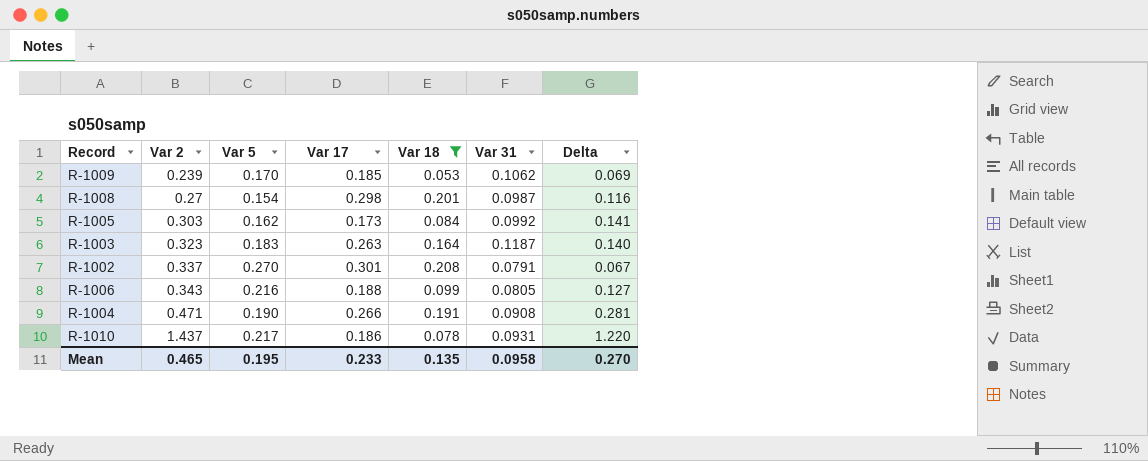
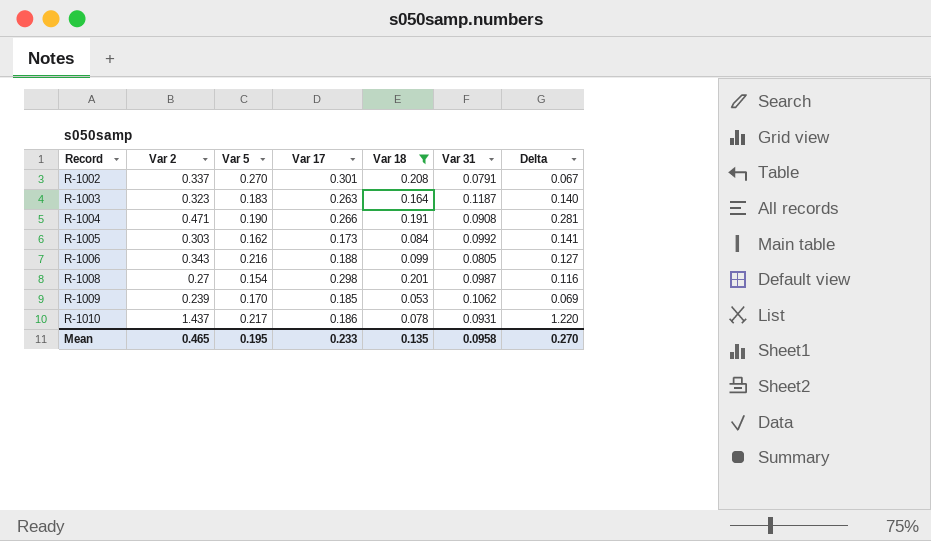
row order: Var 2 ascending -> Record ascending

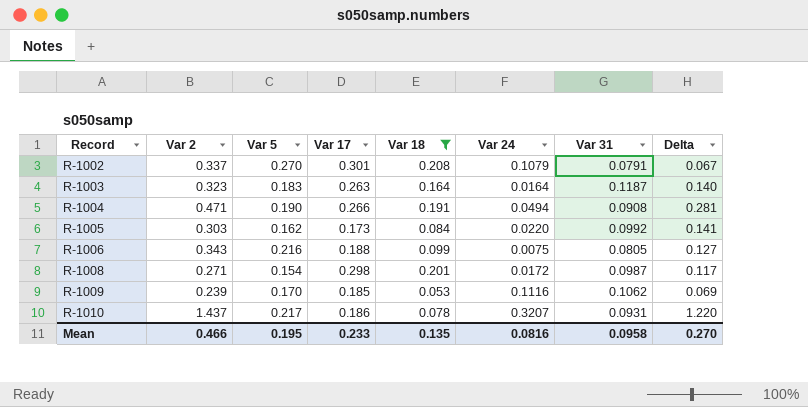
column Var 24 | position: none -> 6
R-1008 | Var 2: 0.27 -> 0.271
R-1008 | Delta: 0.116 -> 0.117
Mean | Var 2: 0.465 -> 0.466

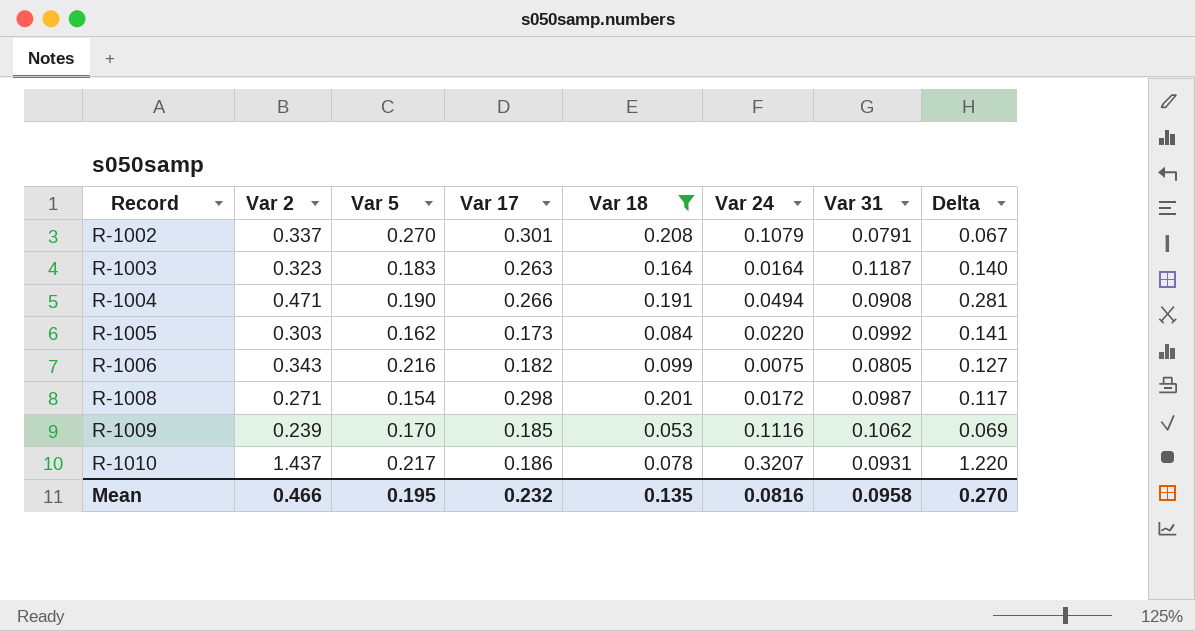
R-1006 | Var 17: 0.188 -> 0.182
Mean | Var 17: 0.233 -> 0.232

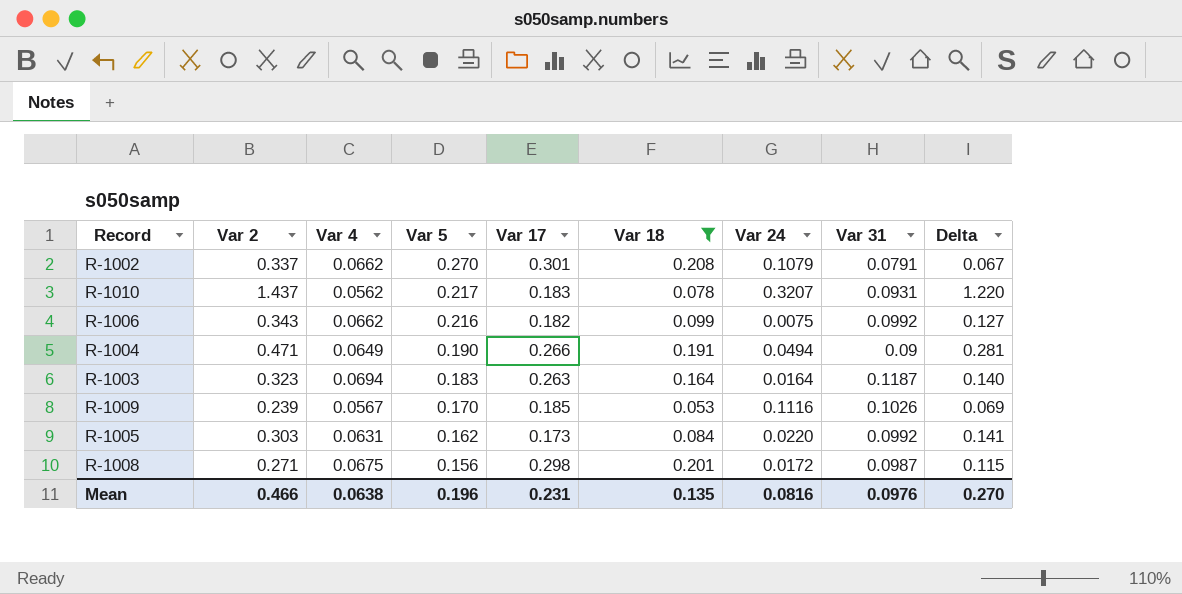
row order: Record ascending -> Var 5 descending
column Var 4 | position: none -> 3
R-1010 | Var 17: 0.186 -> 0.183
R-1006 | Var 31: 0.0805 -> 0.0992
R-1004 | Var 31: 0.0908 -> 0.09
R-1009 | Var 31: 0.1062 -> 0.1026
R-1008 | Var 5: 0.154 -> 0.156
R-1008 | Delta: 0.117 -> 0.115
Mean | Var 5: 0.195 -> 0.196
Mean | Var 17: 0.232 -> 0.231
Mean | Var 31: 0.0958 -> 0.0976

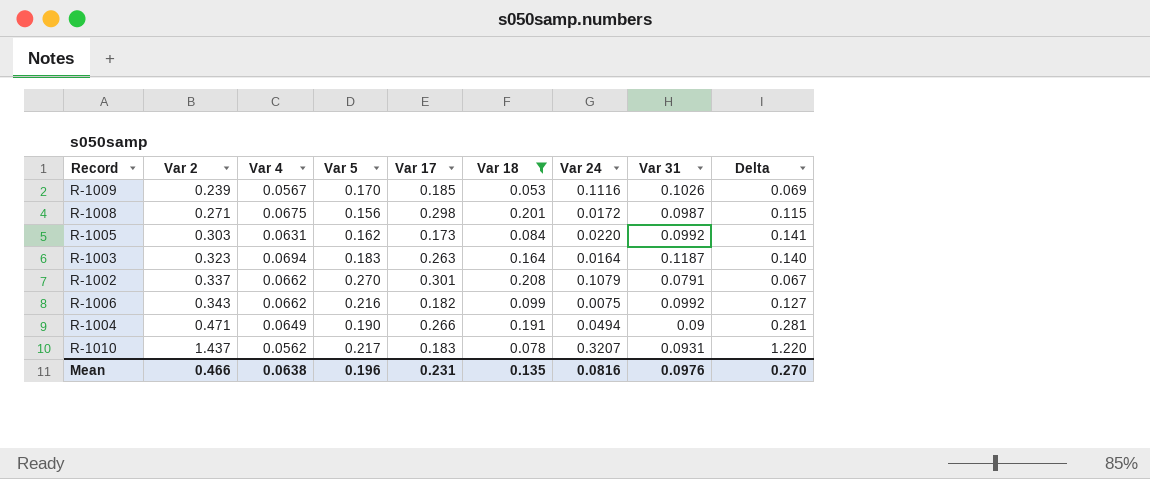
row order: Var 5 descending -> Var 2 ascending

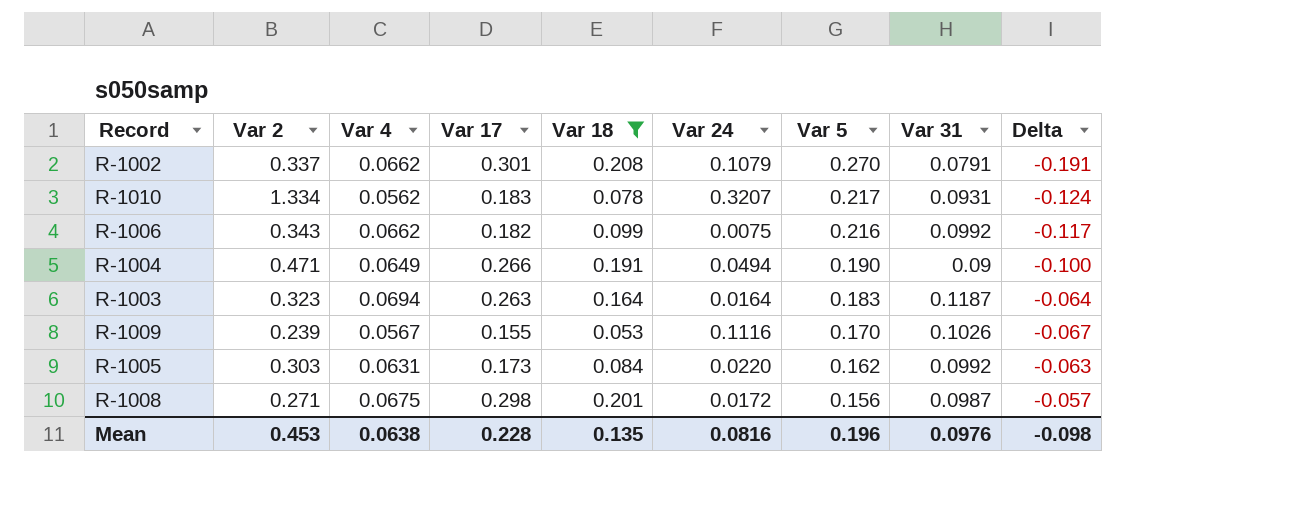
row order: Var 2 ascending -> Var 5 descending
column Var 5 | position: 4 -> 7
column Delta | formula: [Var 2] - [Var 5] -> [Var 31] - [Var 5]
R-1010 | Var 2: 1.437 -> 1.334
R-1009 | Var 17: 0.185 -> 0.155
Mean | Var 2: 0.466 -> 0.453
Mean | Var 17: 0.231 -> 0.228
Mean | Delta: 0.270 -> -0.098

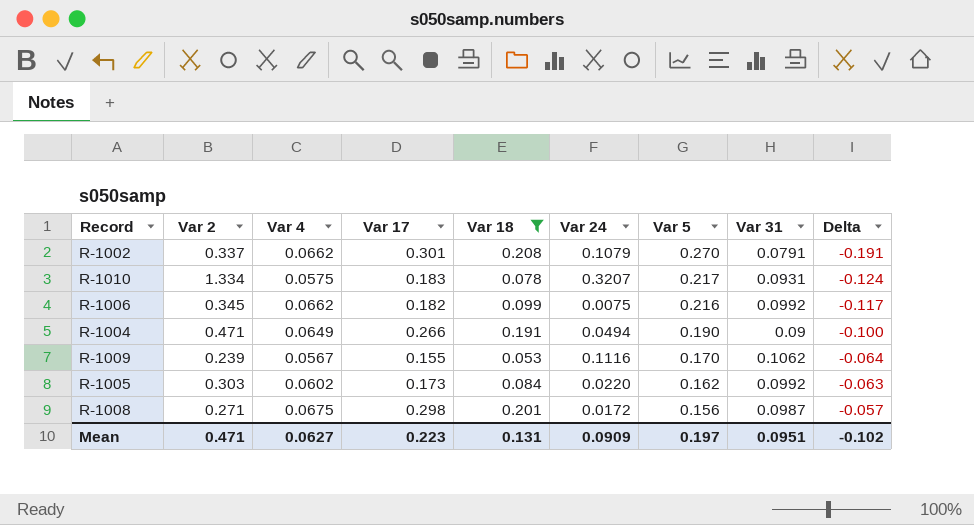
row R-1003: 0.323 | 0.0694 | 0.263 | 0.164 | 0.0164 | 0.183 | 0.1187 | -0.064 -> none
R-1010 | Var 4: 0.0562 -> 0.0575
R-1006 | Var 2: 0.343 -> 0.345
R-1009 | Var 31: 0.1026 -> 0.1062
R-1009 | Delta: -0.067 -> -0.064
R-1005 | Var 4: 0.0631 -> 0.0602
Mean | Var 2: 0.453 -> 0.471
Mean | Var 4: 0.0638 -> 0.0627
Mean | Var 17: 0.228 -> 0.223
Mean | Var 18: 0.135 -> 0.131
Mean | Var 24: 0.0816 -> 0.0909
Mean | Var 5: 0.196 -> 0.197
Mean | Var 31: 0.0976 -> 0.0951
Mean | Delta: -0.098 -> -0.102

